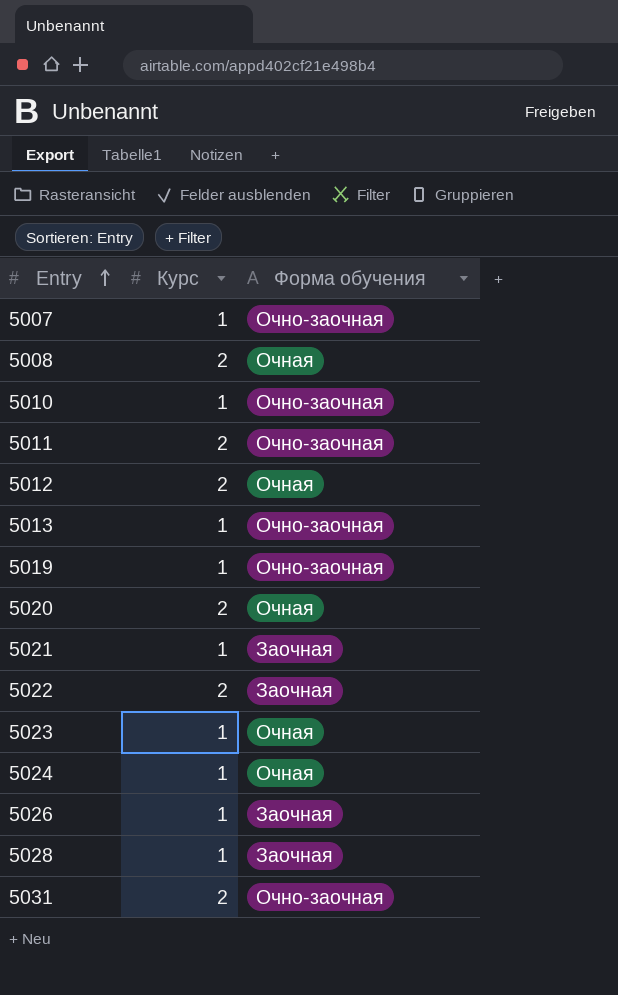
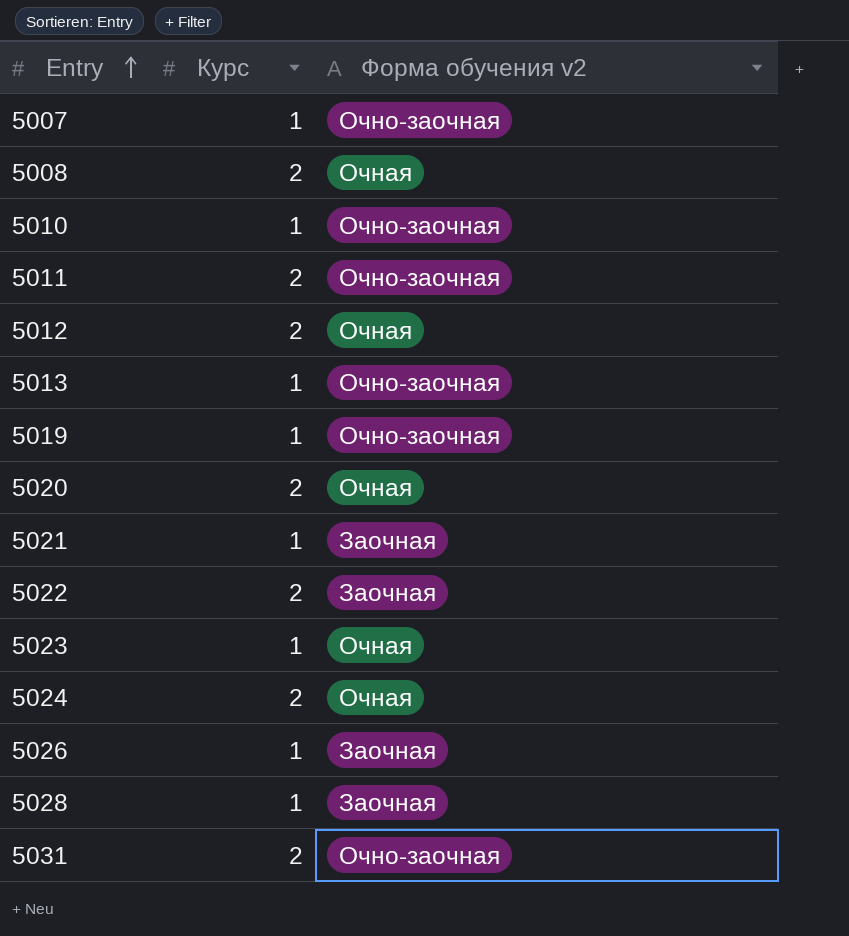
column name: Форма обучения -> Форма обучения v2
5024 | Курс: 1 -> 2

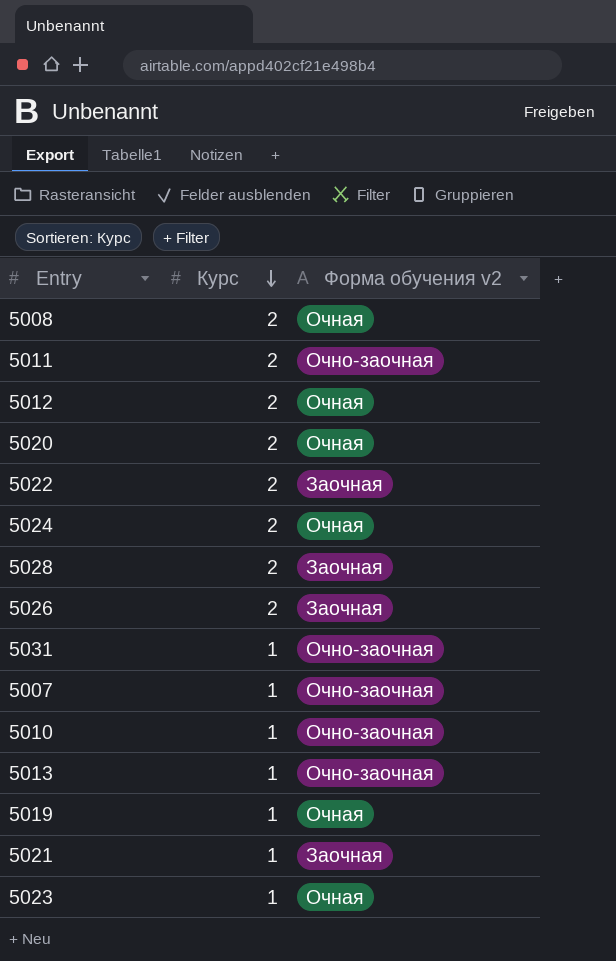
row order: Entry ascending -> Курс descending
5028 | Курс: 1 -> 2
5026 | Курс: 1 -> 2
5031 | Курс: 2 -> 1
5019 | Форма обучения v2: Очно-заочная -> Очная

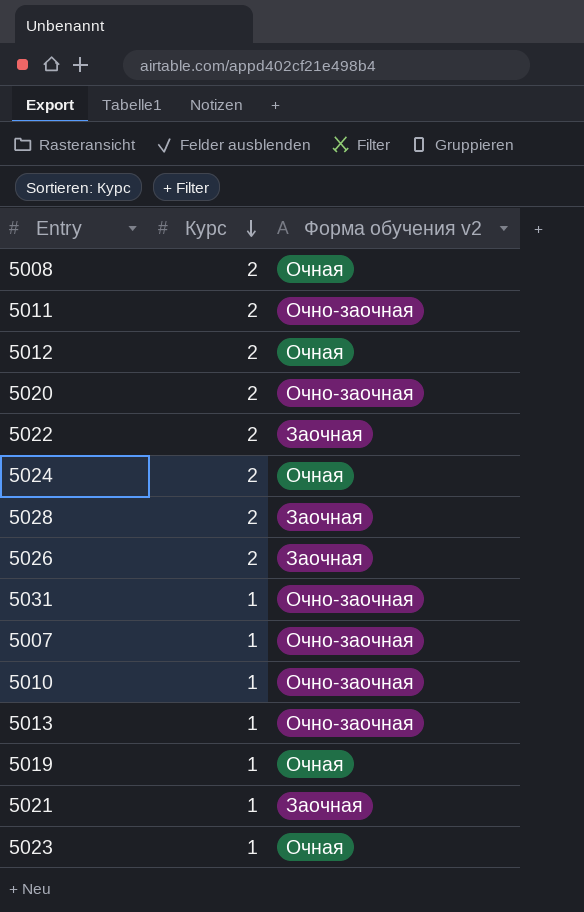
5020 | Форма обучения v2: Очная -> Очно-заочная

